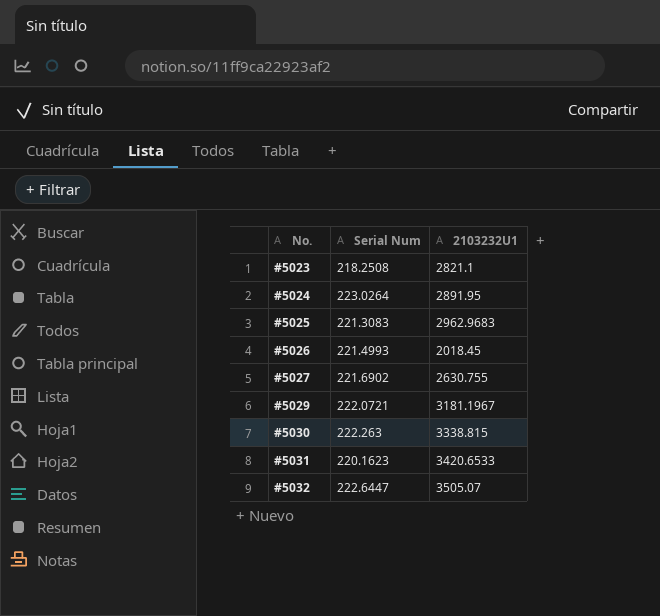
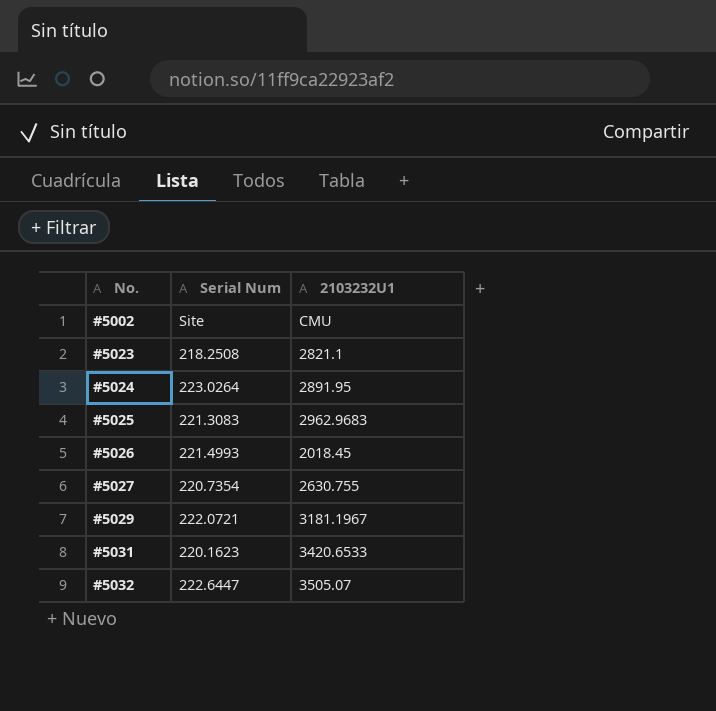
row #5030: 222.263 | 3338.815 -> none
row #5002: none -> Site | CMU
#5027 | Serial Num: 221.6902 -> 220.7354

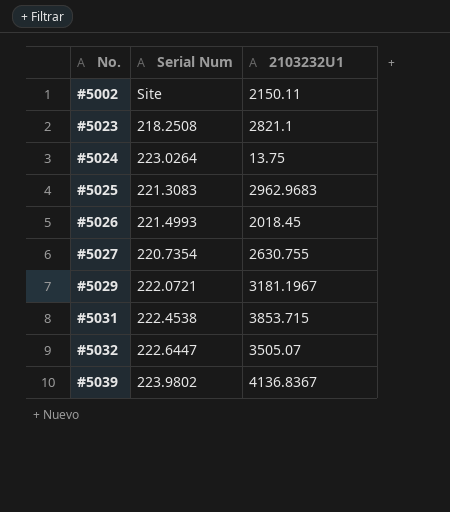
#5002 | 2103232U1: CMU -> 2150.11
#5024 | 2103232U1: 2891.95 -> 13.75
#5031 | Serial Num: 220.1623 -> 222.4538
#5031 | 2103232U1: 3420.6533 -> 3853.715
row #5039: none -> 223.9802 | 4136.8367

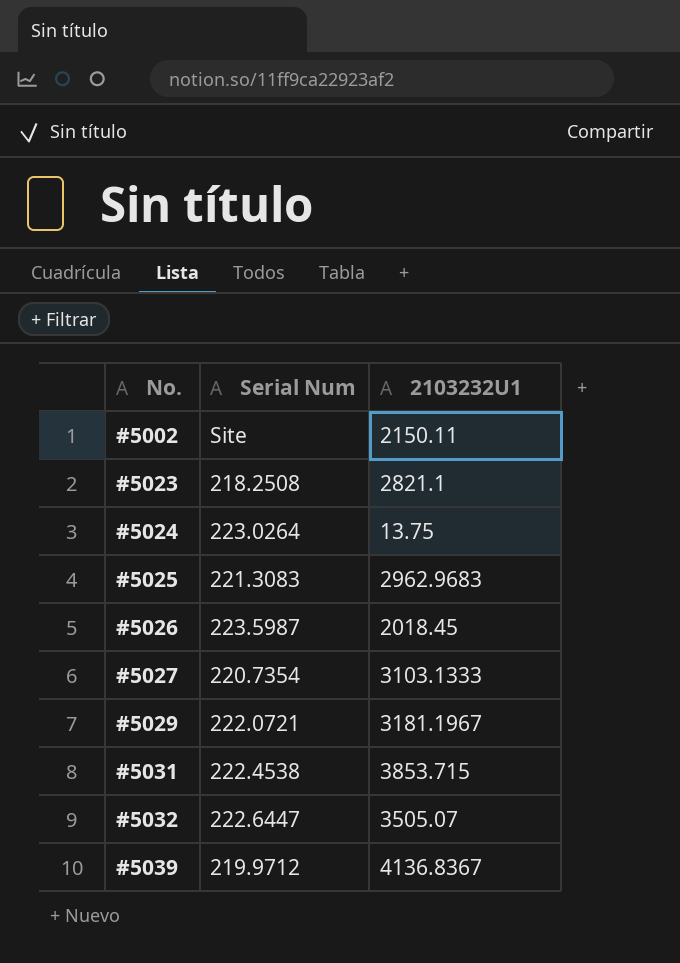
#5026 | Serial Num: 221.4993 -> 223.5987
#5027 | 2103232U1: 2630.755 -> 3103.1333
#5039 | Serial Num: 223.9802 -> 219.9712

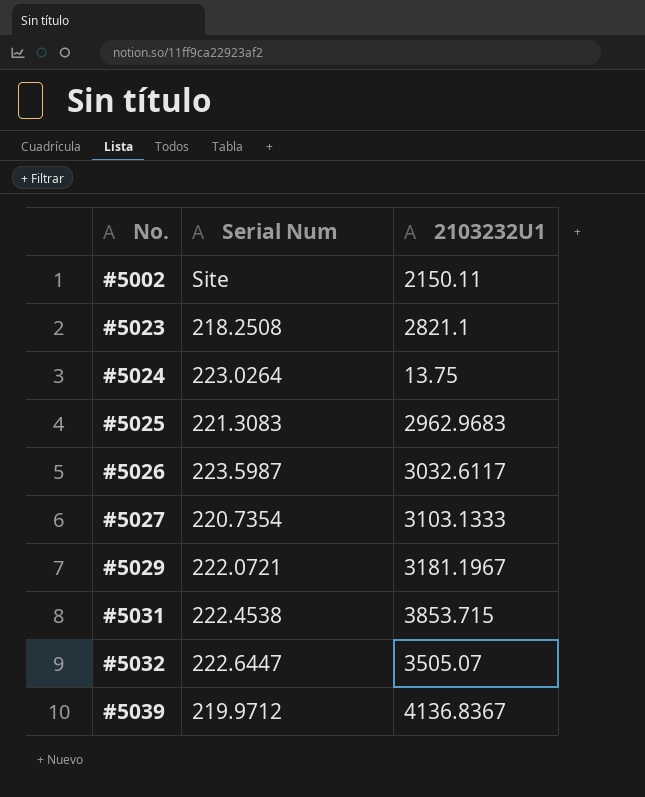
#5026 | 2103232U1: 2018.45 -> 3032.6117

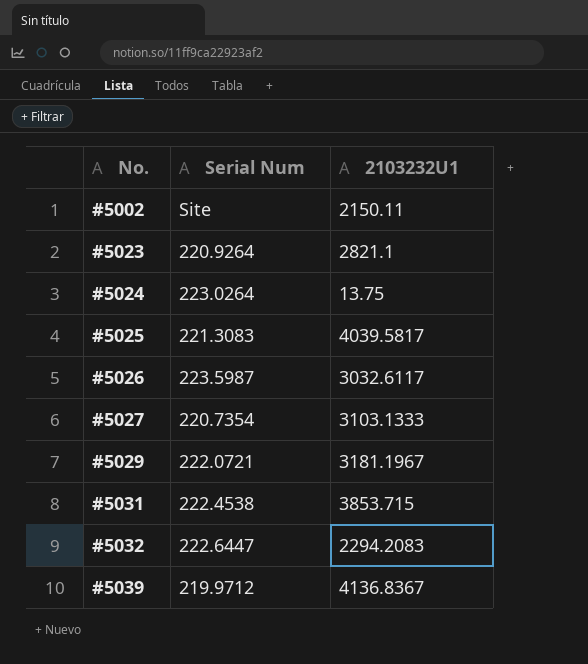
#5023 | Serial Num: 218.2508 -> 220.9264
#5025 | 2103232U1: 2962.9683 -> 4039.5817
#5032 | 2103232U1: 3505.07 -> 2294.2083

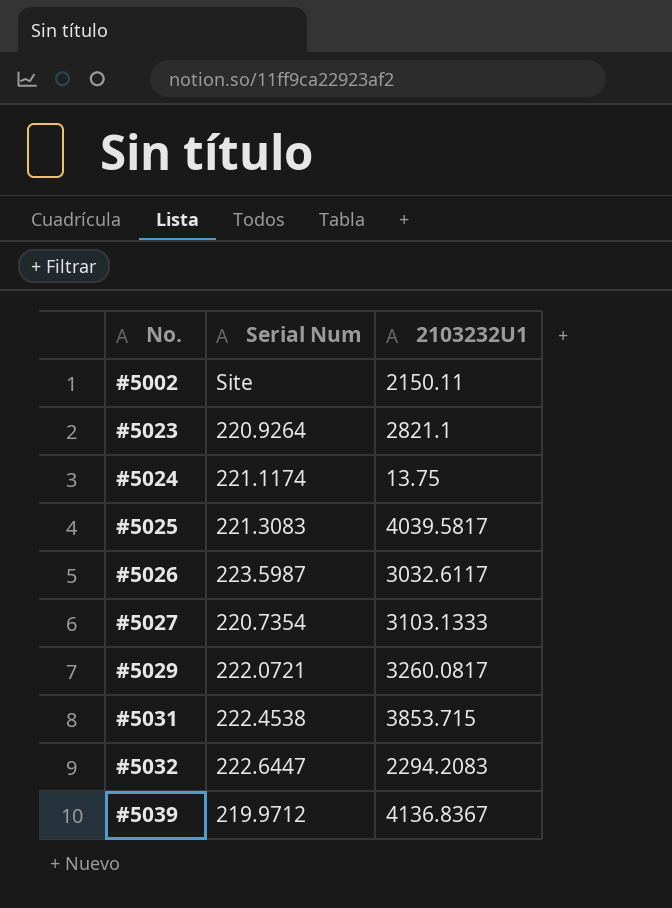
#5024 | Serial Num: 223.0264 -> 221.1174
#5029 | 2103232U1: 3181.1967 -> 3260.0817

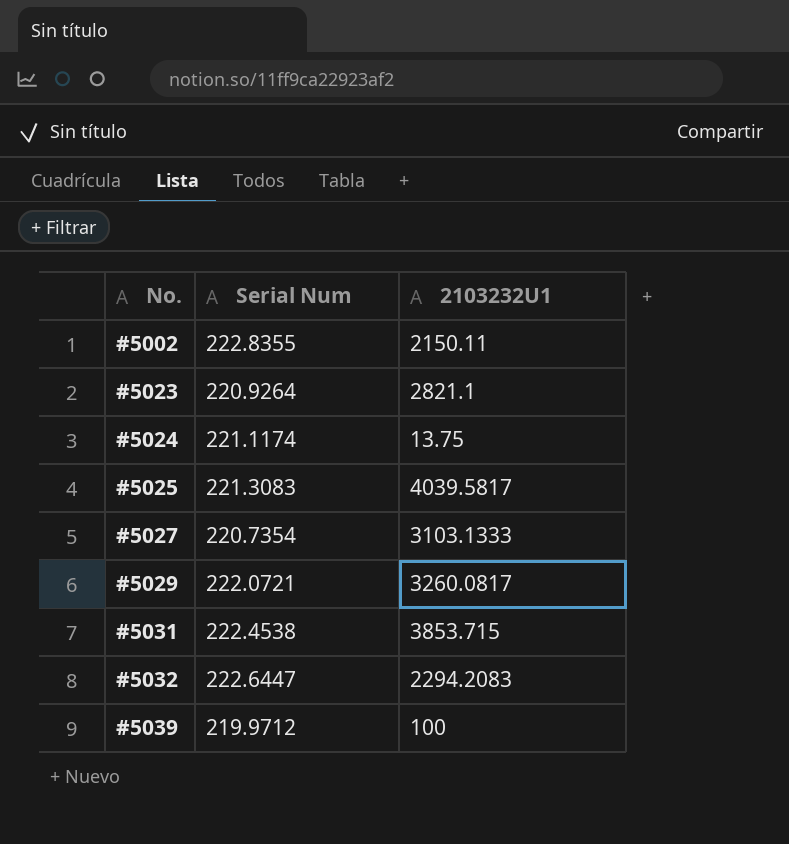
row #5026: 223.5987 | 3032.6117 -> none
#5002 | Serial Num: Site -> 222.8355
#5039 | 2103232U1: 4136.8367 -> 100

